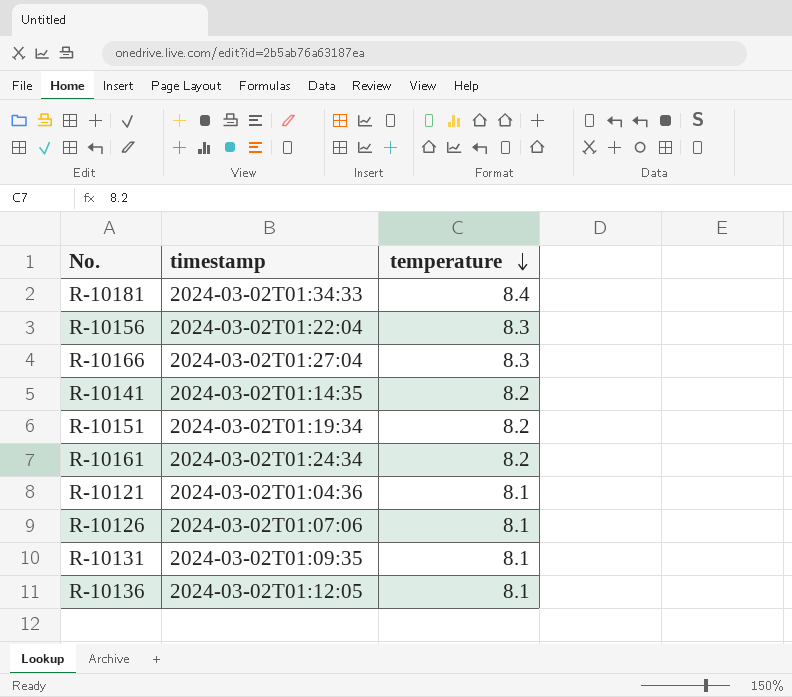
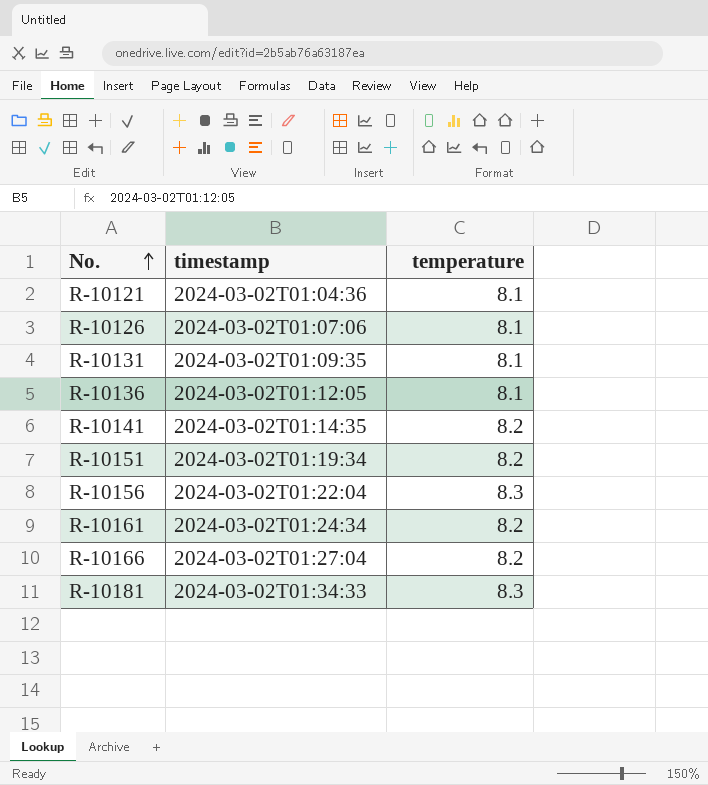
row order: temperature descending -> No. ascending
R-10166 | temperature: 8.3 -> 8.2
R-10181 | temperature: 8.4 -> 8.3

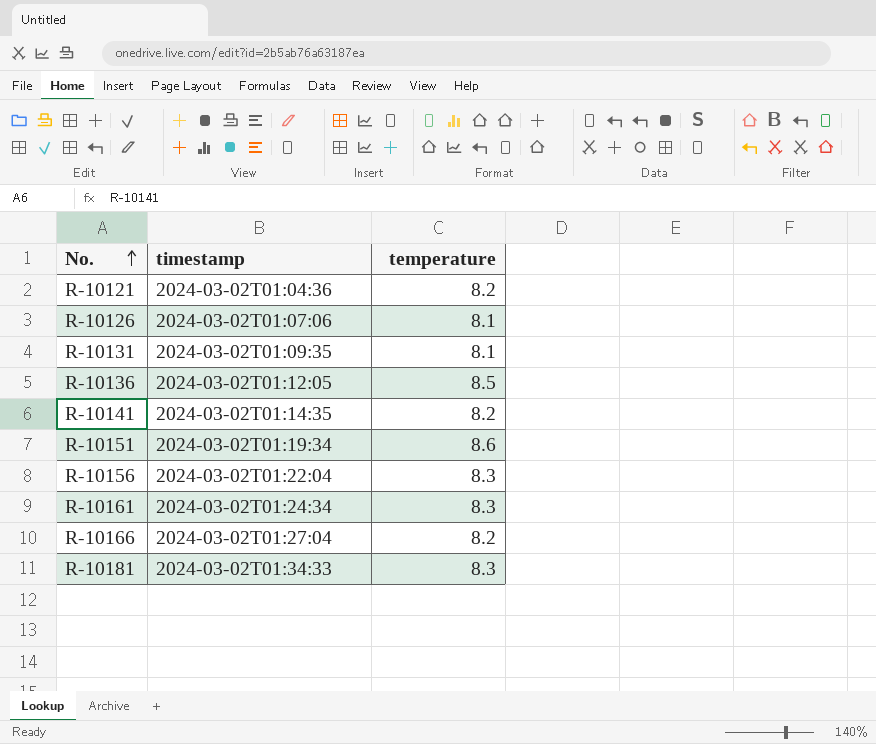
R-10121 | temperature: 8.1 -> 8.2
R-10136 | temperature: 8.1 -> 8.5
R-10151 | temperature: 8.2 -> 8.6
R-10161 | temperature: 8.2 -> 8.3

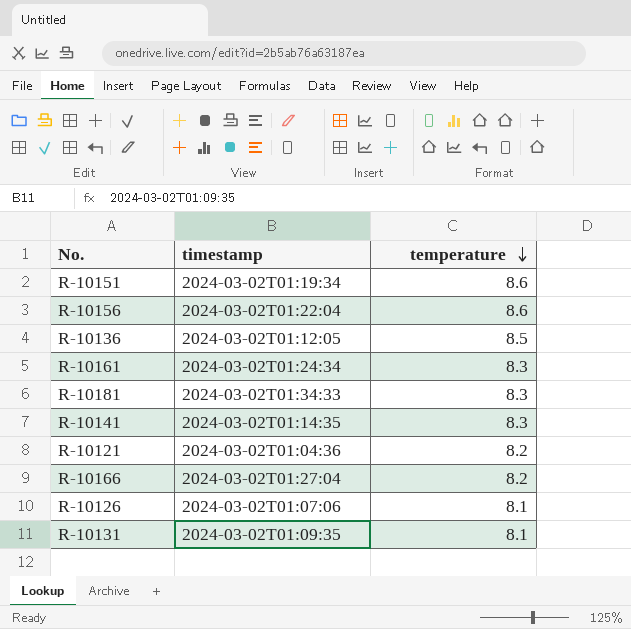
row order: No. ascending -> temperature descending
R-10156 | temperature: 8.3 -> 8.6
R-10141 | temperature: 8.2 -> 8.3

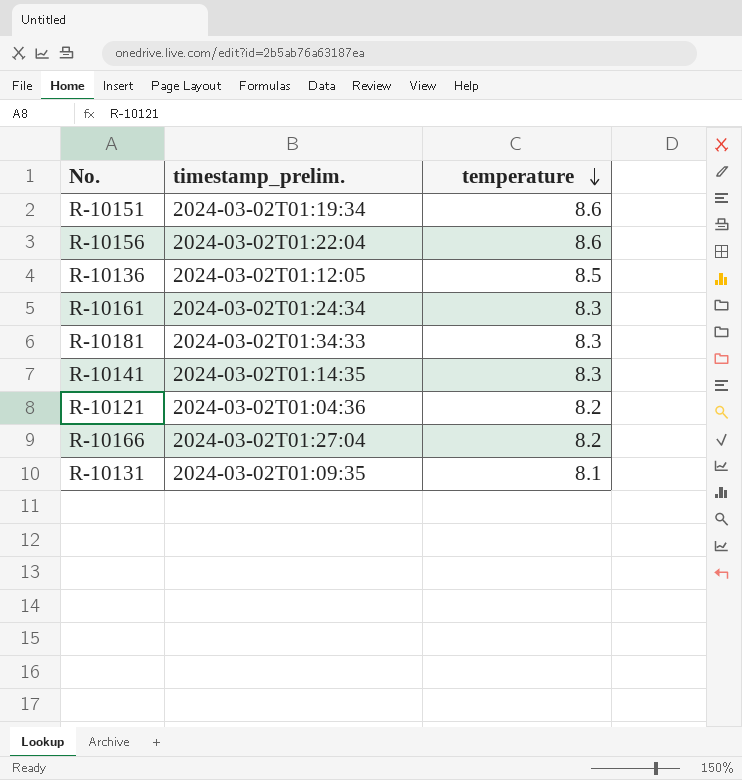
column name: timestamp -> timestamp_prelim.
row R-10126: 2024-03-02T01:07:06 | 8.1 -> none

